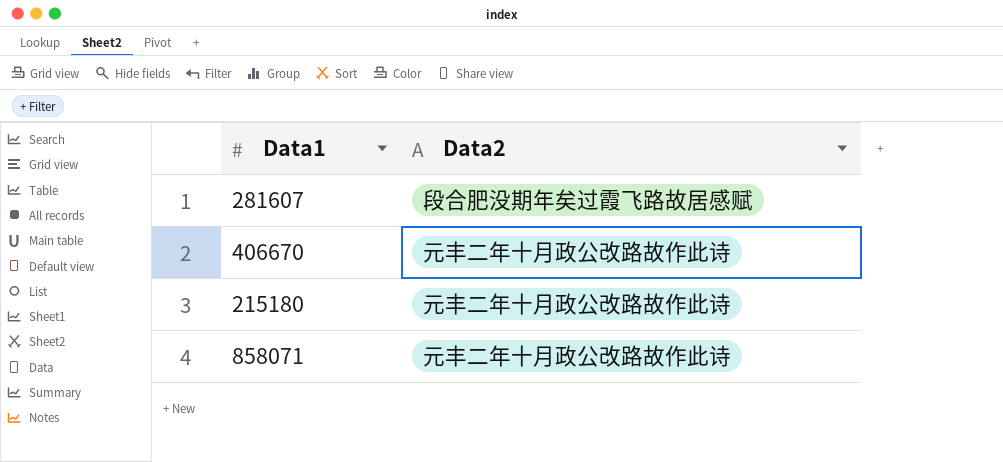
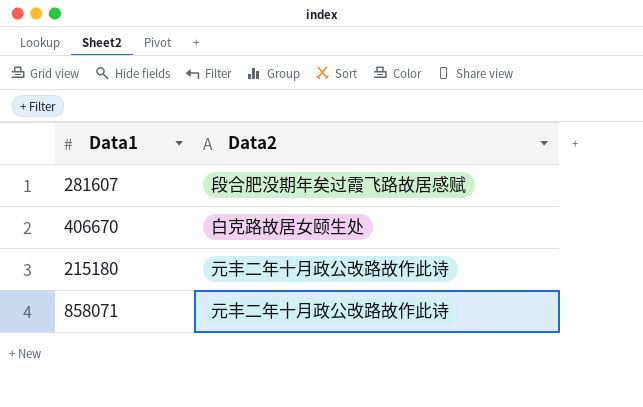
406670 | Data2: 元丰二年十月政公改路故作此诗 -> 白克路故居女颐生处

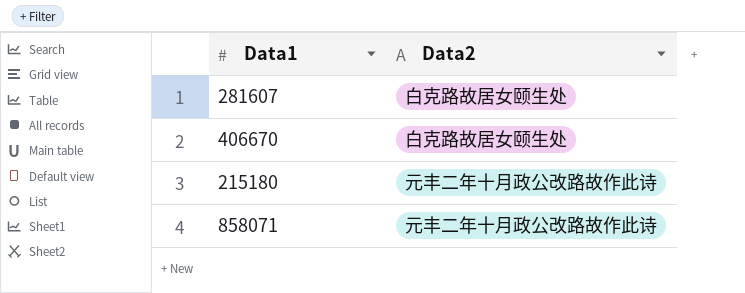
281607 | Data2: 段合肥没期年矣过霞飞路故居感赋 -> 白克路故居女颐生处

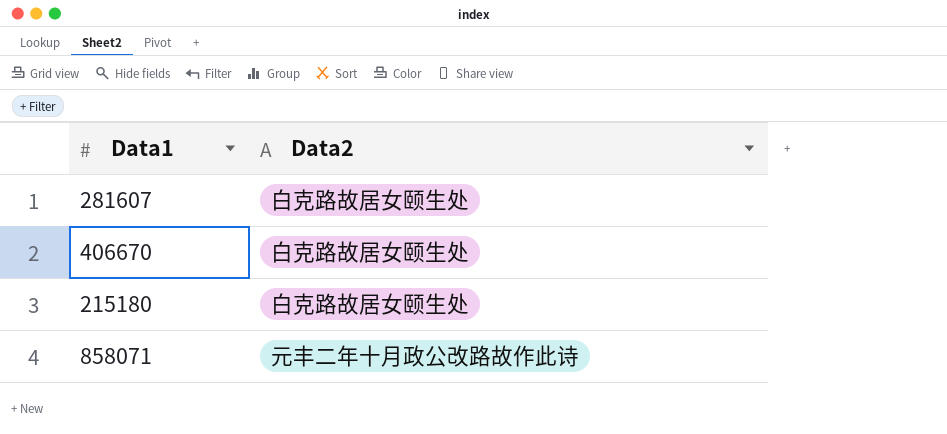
215180 | Data2: 元丰二年十月政公改路故作此诗 -> 白克路故居女颐生处

